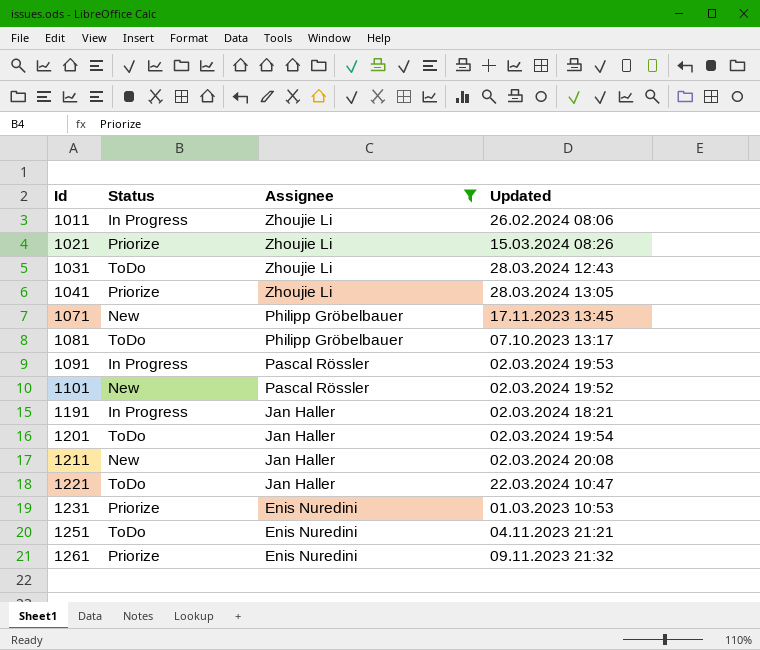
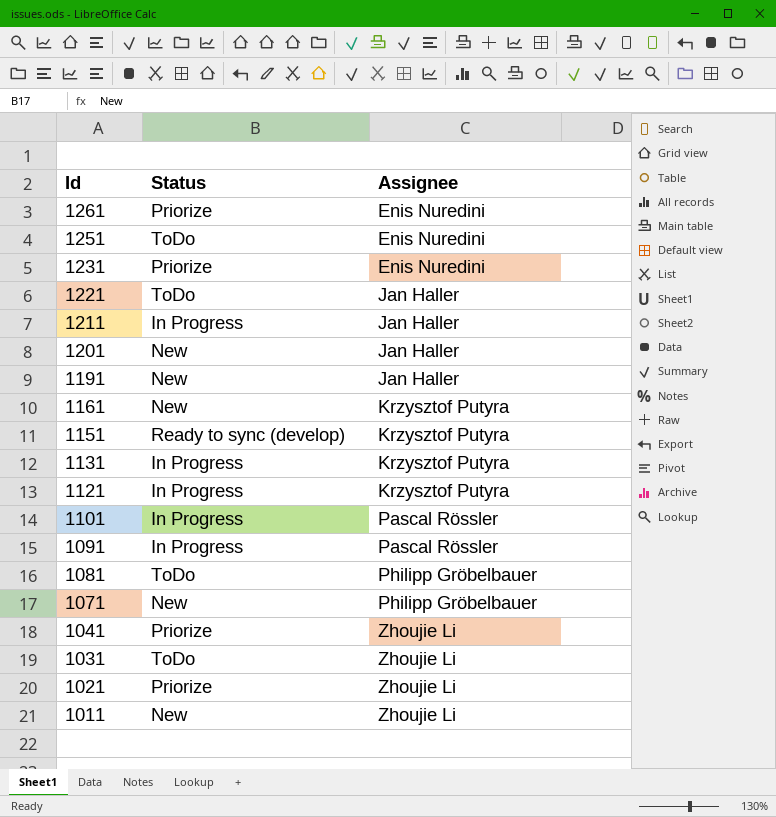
filter: Assignee != Krzysztof Putyra -> none
row order: Id ascending -> Id descending
column Updated | position: 4 -> none
1211 | Status: New -> In Progress
1201 | Status: ToDo -> New
1191 | Status: In Progress -> New
1101 | Status: New -> In Progress
1011 | Status: In Progress -> New

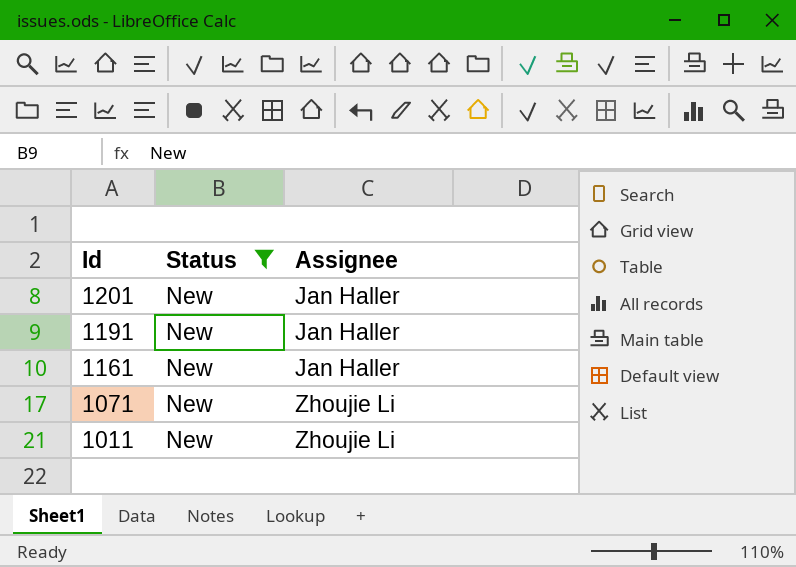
filter: none -> Status = New
1161 | Assignee: Krzysztof Putyra -> Jan Haller
1071 | Assignee: Philipp Gröbelbauer -> Zhoujie Li

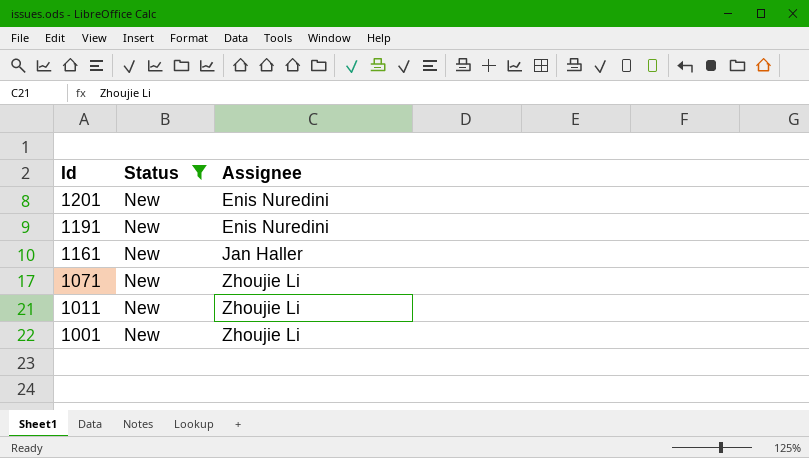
1201 | Assignee: Jan Haller -> Enis Nuredini
1191 | Assignee: Jan Haller -> Enis Nuredini
row 1001: none -> New | Zhoujie Li

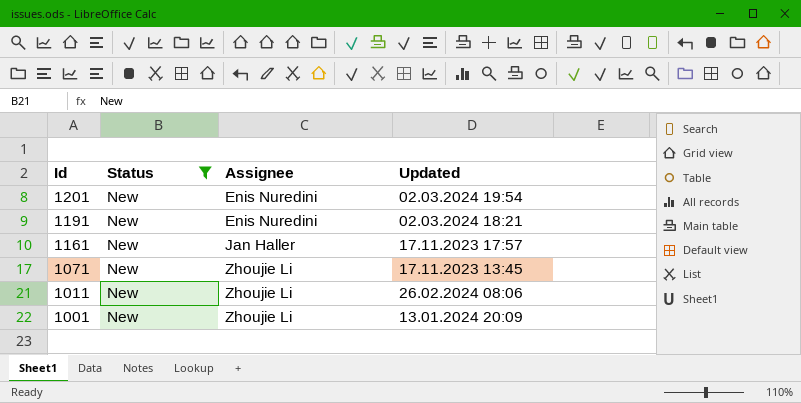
column Updated | position: none -> 4

